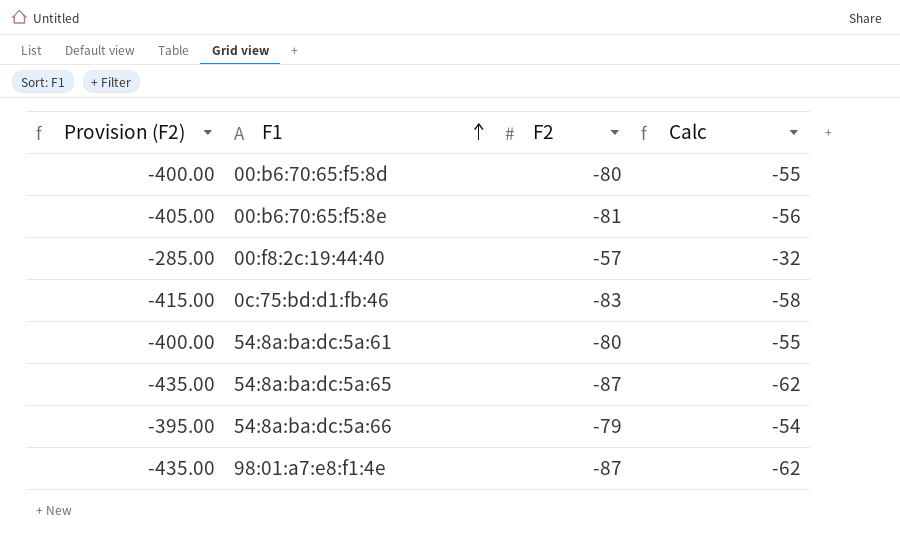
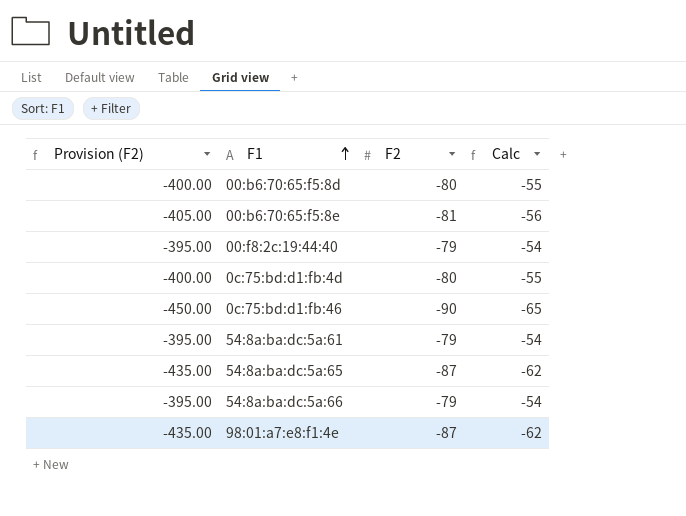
00:f8:2c:19:44:40 | Provision (F2): -285.00 -> -395.00
00:f8:2c:19:44:40 | F2: -57 -> -79
00:f8:2c:19:44:40 | Calc: -32 -> -54
row 0c:75:bd:d1:fb:4d: none -> -400.00 | -80 | -55
0c:75:bd:d1:fb:46 | Provision (F2): -415.00 -> -450.00
0c:75:bd:d1:fb:46 | F2: -83 -> -90
0c:75:bd:d1:fb:46 | Calc: -58 -> -65
54:8a:ba:dc:5a:61 | Provision (F2): -400.00 -> -395.00
54:8a:ba:dc:5a:61 | F2: -80 -> -79
54:8a:ba:dc:5a:61 | Calc: -55 -> -54

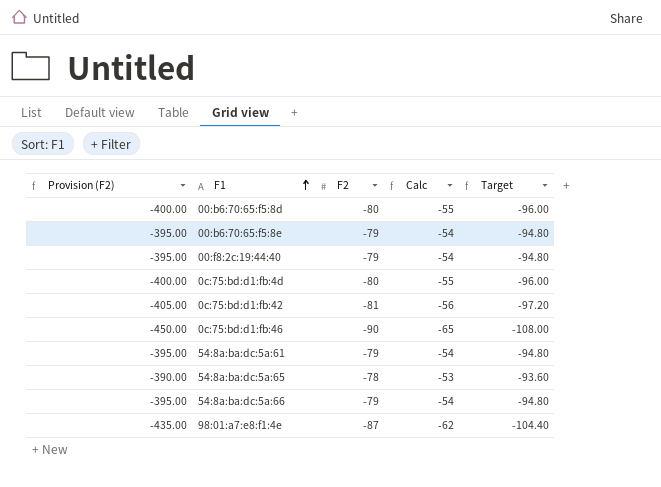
column Target | formula: none -> [F2] * 1.2
00:b6:70:65:f5:8e | Provision (F2): -405.00 -> -395.00
00:b6:70:65:f5:8e | F2: -81 -> -79
00:b6:70:65:f5:8e | Calc: -56 -> -54
row 0c:75:bd:d1:fb:42: none -> -405.00 | -81 | -56 | -97.20
54:8a:ba:dc:5a:65 | Provision (F2): -435.00 -> -390.00
54:8a:ba:dc:5a:65 | F2: -87 -> -78
54:8a:ba:dc:5a:65 | Calc: -62 -> -53

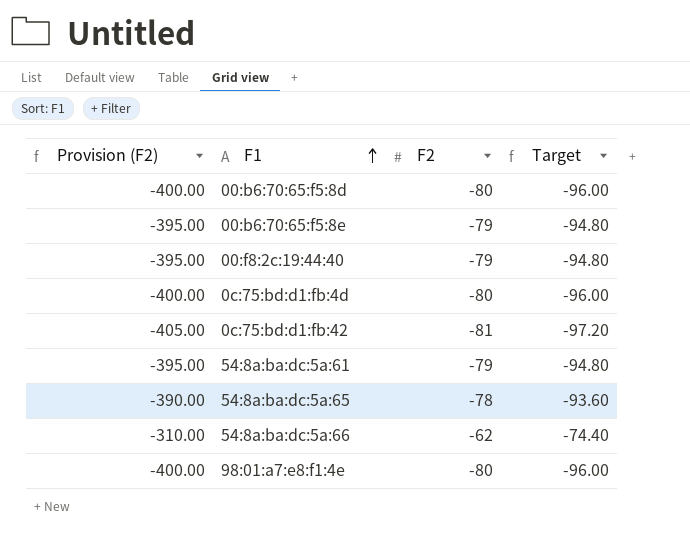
column Calc | formula: [F2] + 25 -> none
row 0c:75:bd:d1:fb:46: -450.00 | -90 | -65 | -108.00 -> none
54:8a:ba:dc:5a:66 | Provision (F2): -395.00 -> -310.00
54:8a:ba:dc:5a:66 | F2: -79 -> -62
54:8a:ba:dc:5a:66 | Target: -94.80 -> -74.40
98:01:a7:e8:f1:4e | Provision (F2): -435.00 -> -400.00
98:01:a7:e8:f1:4e | F2: -87 -> -80
98:01:a7:e8:f1:4e | Target: -104.40 -> -96.00

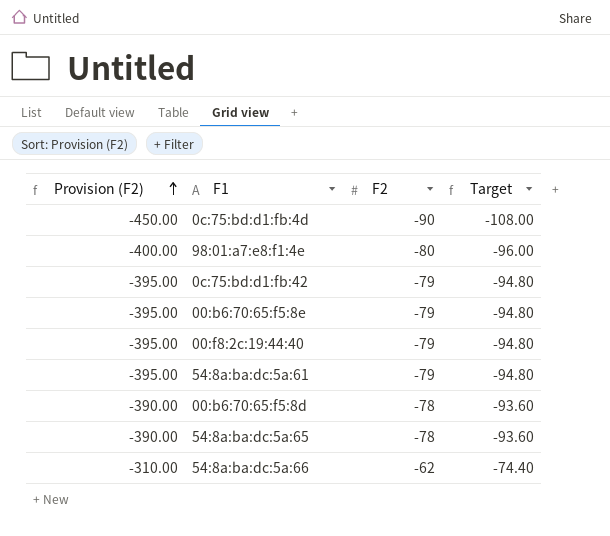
row order: F1 ascending -> Provision (F2) ascending
0c:75:bd:d1:fb:4d | Provision (F2): -400.00 -> -450.00
0c:75:bd:d1:fb:4d | F2: -80 -> -90
0c:75:bd:d1:fb:4d | Target: -96.00 -> -108.00
0c:75:bd:d1:fb:42 | Provision (F2): -405.00 -> -395.00
0c:75:bd:d1:fb:42 | F2: -81 -> -79
0c:75:bd:d1:fb:42 | Target: -97.20 -> -94.80
00:b6:70:65:f5:8d | Provision (F2): -400.00 -> -390.00
00:b6:70:65:f5:8d | F2: -80 -> -78
00:b6:70:65:f5:8d | Target: -96.00 -> -93.60

